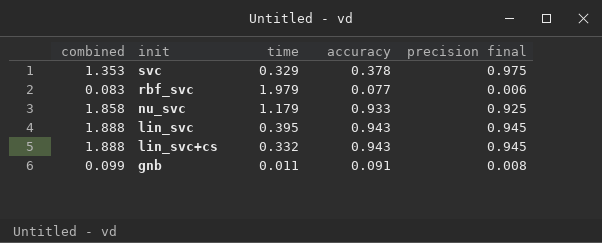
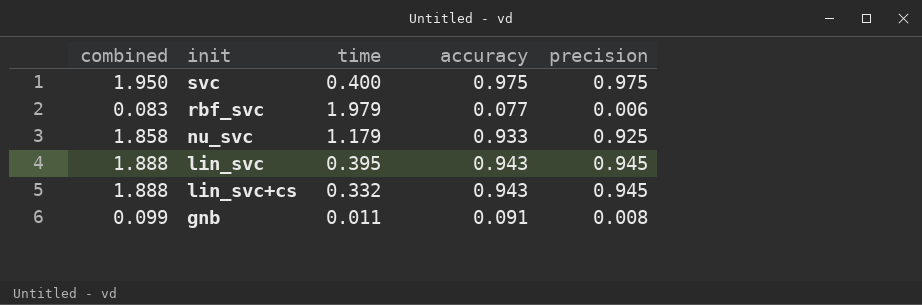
column name: precision final -> precision
svc | combined: 1.353 -> 1.950
svc | time: 0.329 -> 0.400
svc | accuracy: 0.378 -> 0.975

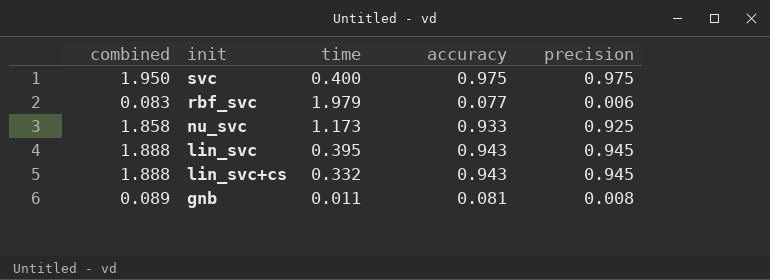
nu_svc | time: 1.179 -> 1.173
gnb | combined: 0.099 -> 0.089
gnb | accuracy: 0.091 -> 0.081

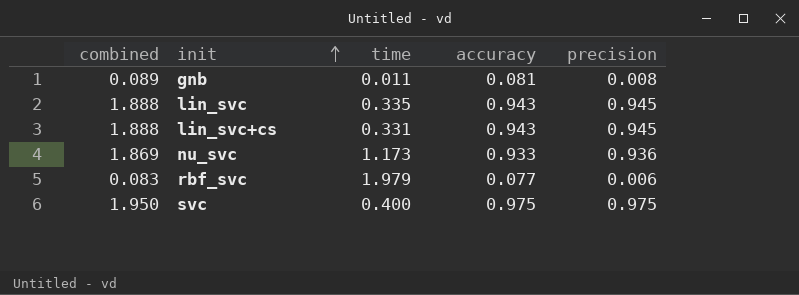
row order: none -> init ascending
lin_svc | time: 0.395 -> 0.335
lin_svc+cs | time: 0.332 -> 0.331
nu_svc | combined: 1.858 -> 1.869
nu_svc | precision: 0.925 -> 0.936

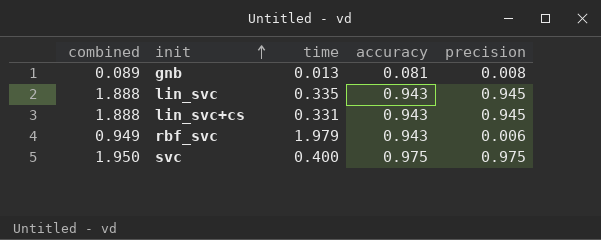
row nu_svc: 1.869 | 1.173 | 0.933 | 0.936 -> none
gnb | time: 0.011 -> 0.013
rbf_svc | combined: 0.083 -> 0.949
rbf_svc | accuracy: 0.077 -> 0.943

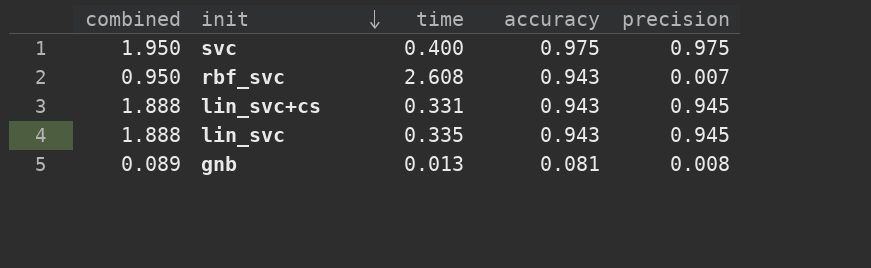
row order: init ascending -> init descending
rbf_svc | combined: 0.949 -> 0.950
rbf_svc | time: 1.979 -> 2.608
rbf_svc | precision: 0.006 -> 0.007

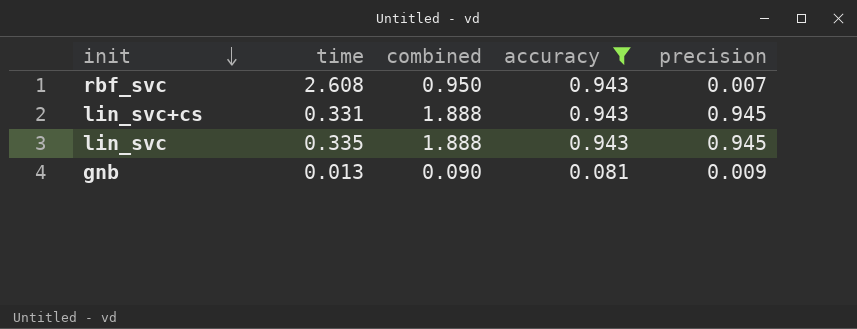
filter: none -> accuracy != 0.975
column combined | position: 1 -> 3
gnb | combined: 0.089 -> 0.090
gnb | precision: 0.008 -> 0.009

